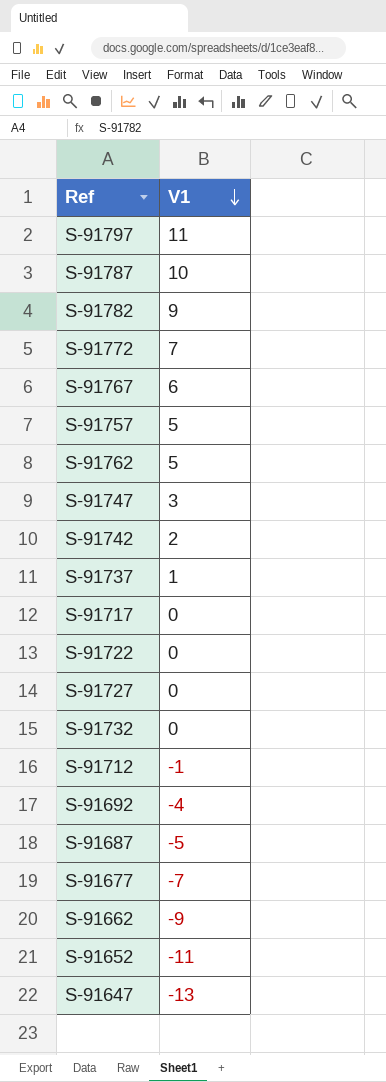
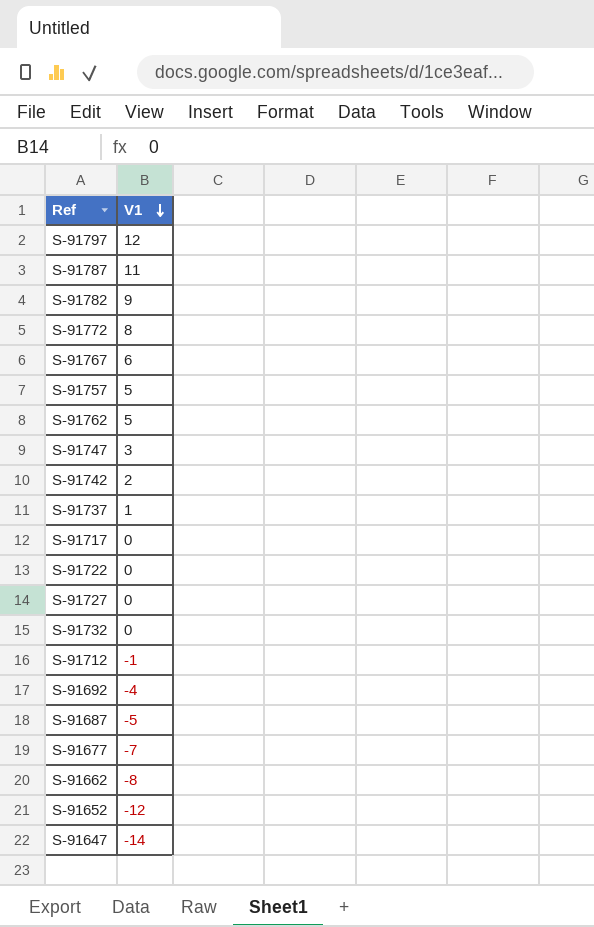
S-91797 | V1: 11 -> 12
S-91787 | V1: 10 -> 11
S-91772 | V1: 7 -> 8
S-91662 | V1: -9 -> -8
S-91652 | V1: -11 -> -12
S-91647 | V1: -13 -> -14

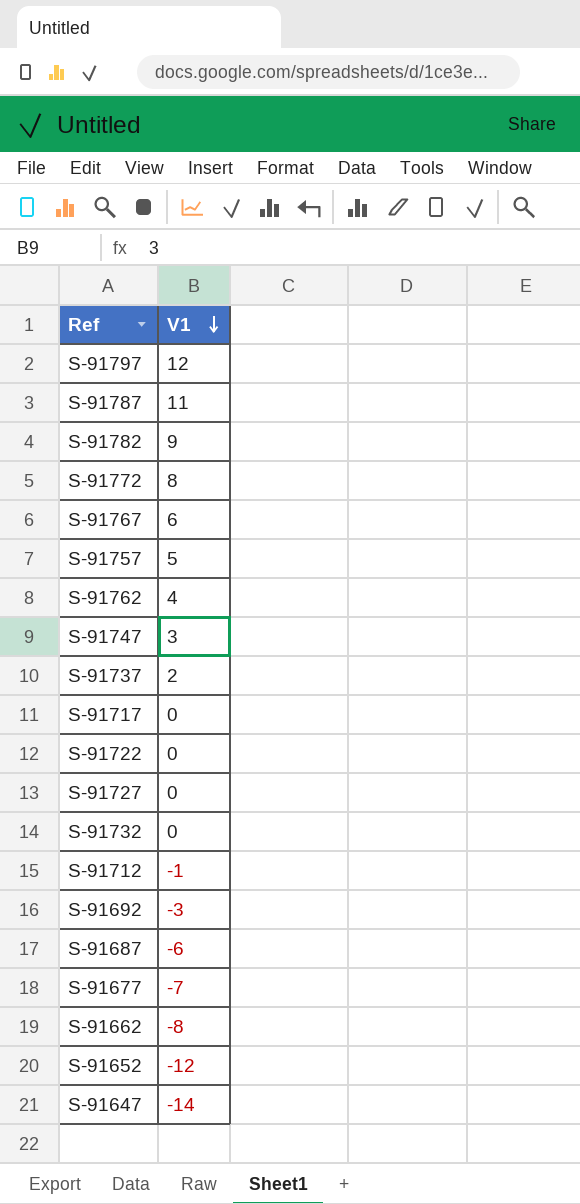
row S-91742: 2 -> none
S-91762 | V1: 5 -> 4
S-91737 | V1: 1 -> 2
S-91692 | V1: -4 -> -3
S-91687 | V1: -5 -> -6

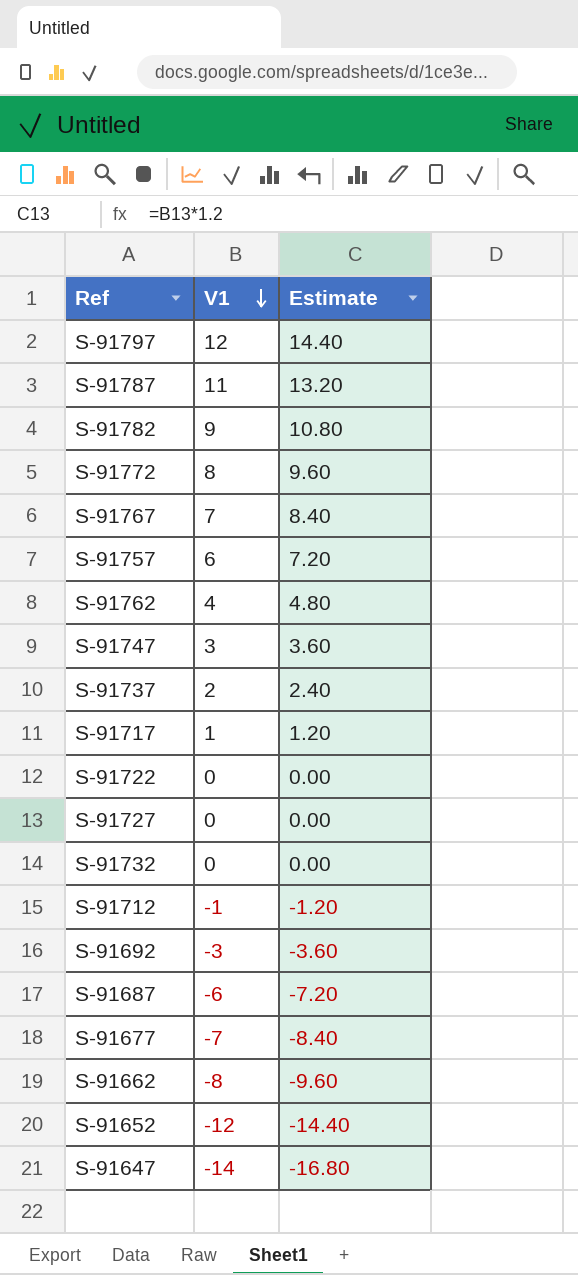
column Estimate | formula: none -> [V1] * 1.2
S-91767 | V1: 6 -> 7
S-91757 | V1: 5 -> 6
S-91717 | V1: 0 -> 1

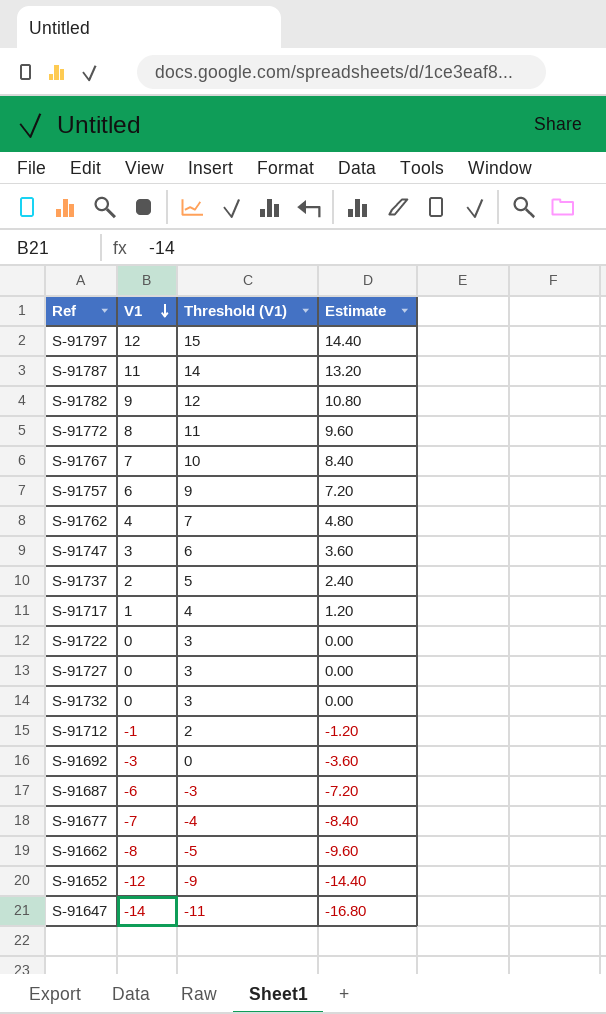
column Threshold (V1) | formula: none -> [V1] + 3

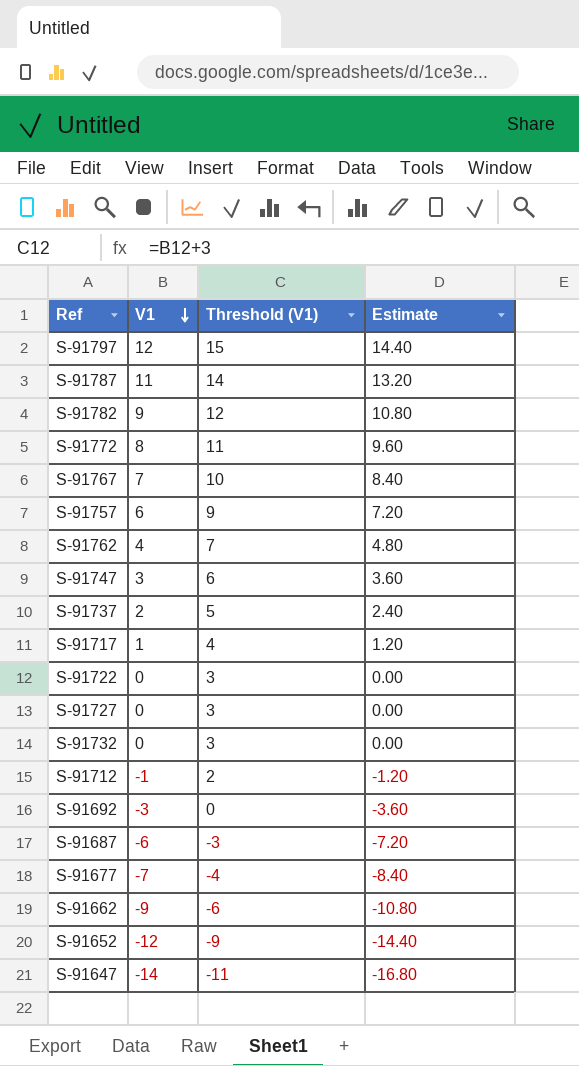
S-91662 | V1: -8 -> -9
S-91662 | Threshold (V1): -5 -> -6
S-91662 | Estimate: -9.60 -> -10.80

